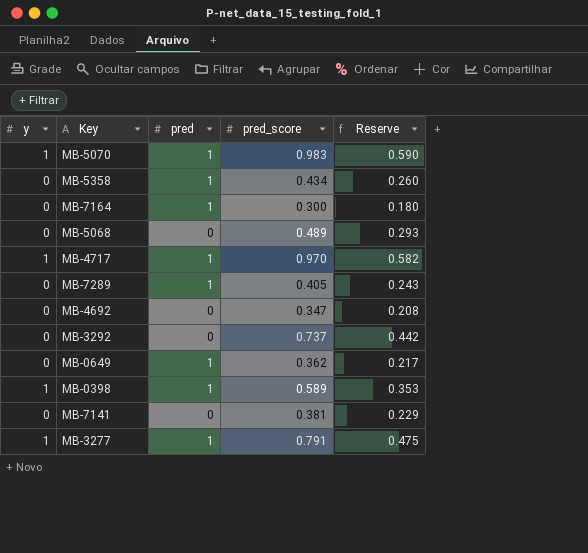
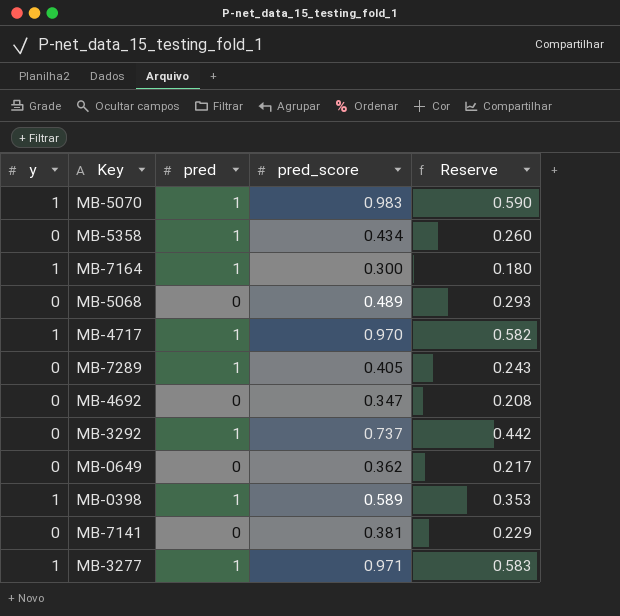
MB-7164 | y: 0 -> 1
MB-3292 | pred: 0 -> 1
MB-0649 | pred: 1 -> 0
MB-3277 | pred_score: 0.791 -> 0.971
MB-3277 | Reserve: 0.475 -> 0.583

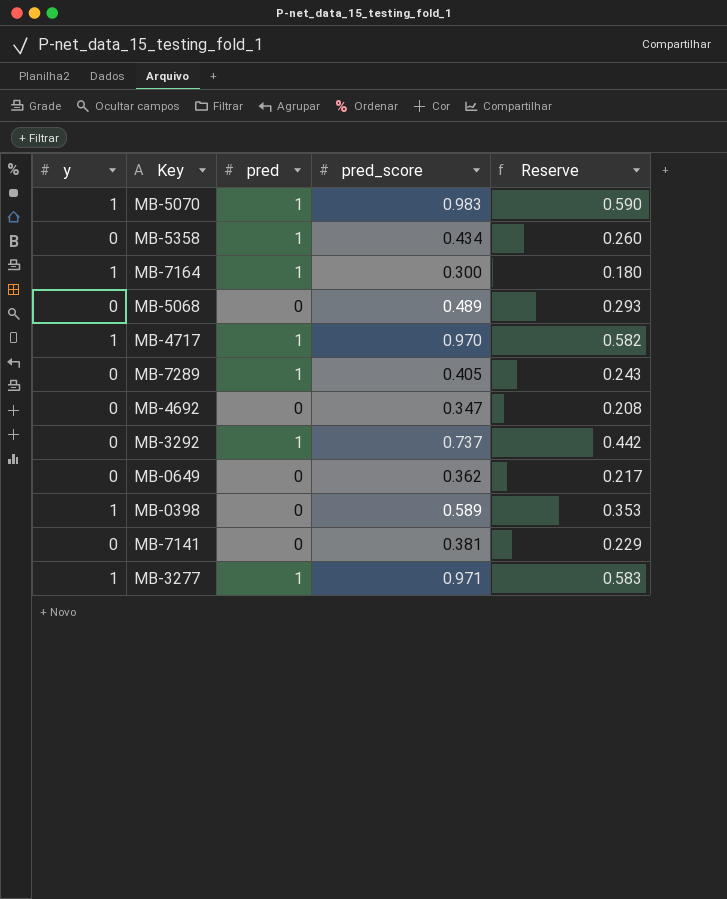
MB-0398 | pred: 1 -> 0

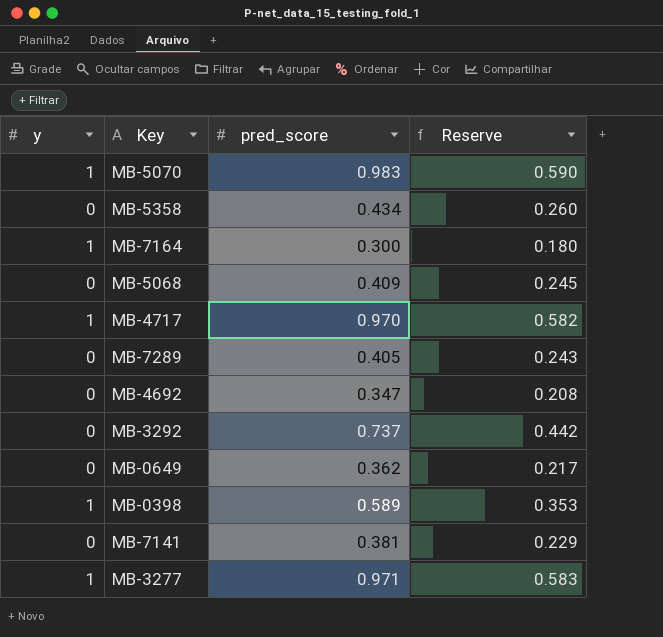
column pred | position: 3 -> none
MB-5068 | pred_score: 0.489 -> 0.409
MB-5068 | Reserve: 0.293 -> 0.245

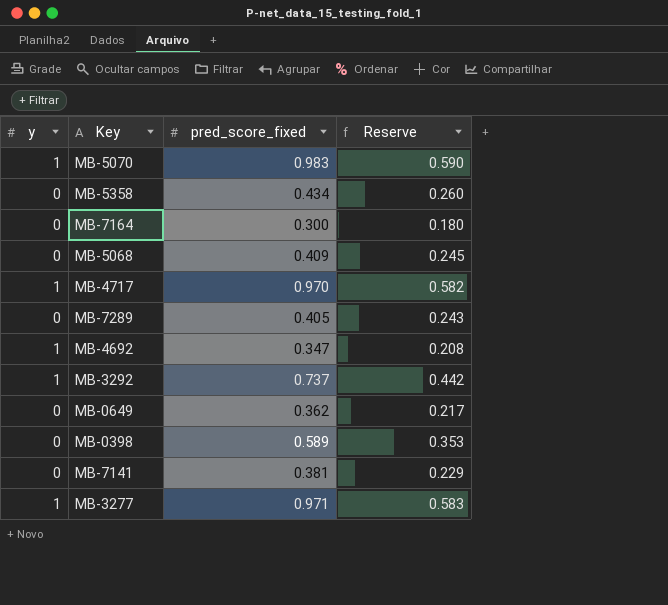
column name: pred_score -> pred_score_fixed
MB-7164 | y: 1 -> 0
MB-4692 | y: 0 -> 1
MB-3292 | y: 0 -> 1
MB-0398 | y: 1 -> 0

